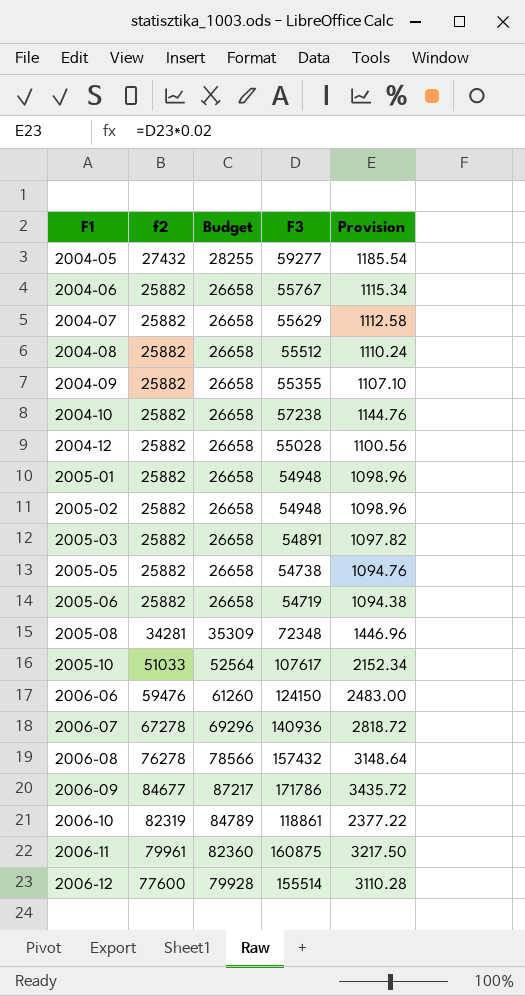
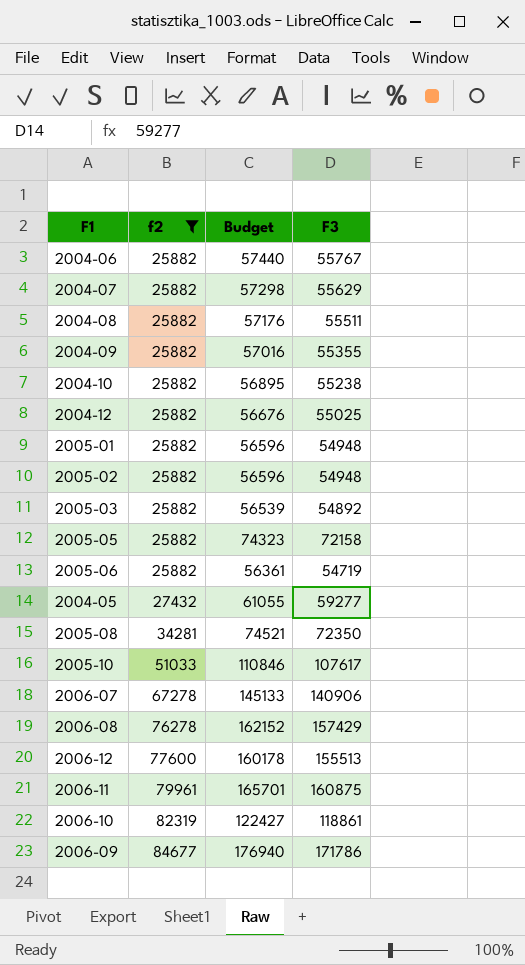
filter: none -> f2 != 59476
row order: F1 ascending -> f2 ascending
column Provision | formula: [F3] * 0.02 -> none
column Budget | formula: [f2] * 1.03 -> [F3] * 1.03
2004-08 | F3: 55512 -> 55511
2004-10 | F3: 57238 -> 55238
2004-12 | F3: 55028 -> 55025
2005-03 | F3: 54891 -> 54892
2005-05 | F3: 54738 -> 72158
2005-08 | F3: 72348 -> 72350
2006-07 | F3: 140936 -> 140906
2006-08 | F3: 157432 -> 157429
2006-12 | F3: 155514 -> 155513

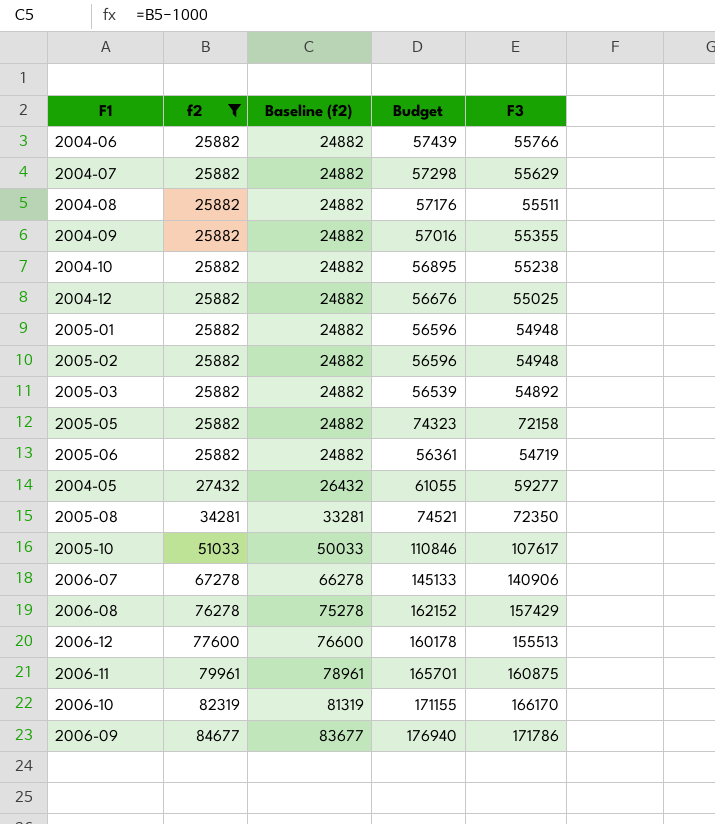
column Baseline (f2) | formula: none -> [f2] - 1000
2004-06 | Budget: 57440 -> 57439
2004-06 | F3: 55767 -> 55766
2006-10 | Budget: 122427 -> 171155
2006-10 | F3: 118861 -> 166170

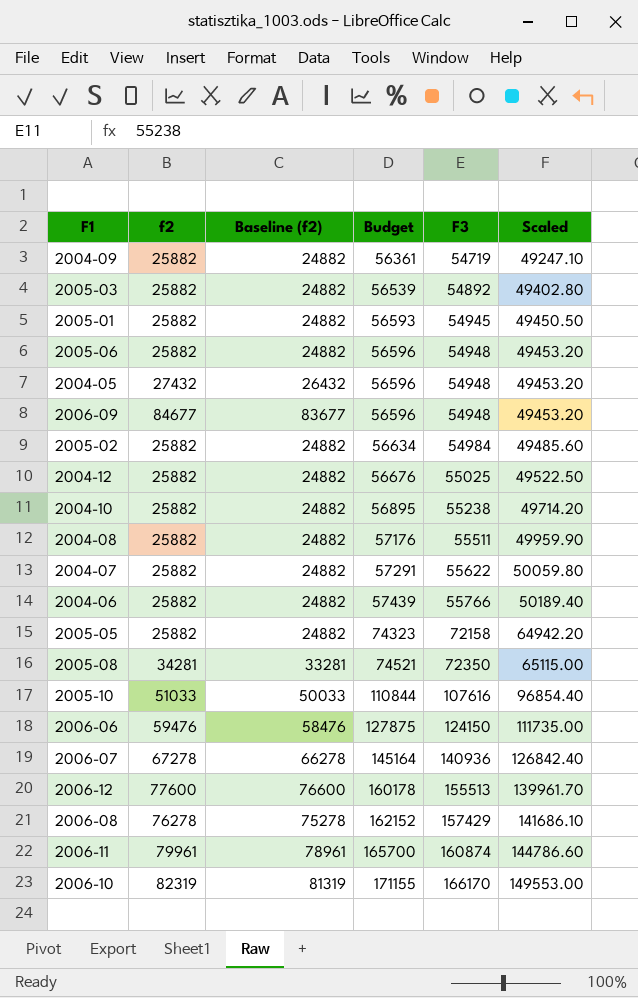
filter: f2 != 59476 -> none
row order: f2 ascending -> Budget ascending
column Scaled | formula: none -> [F3] * 0.9
2004-09 | Budget: 57016 -> 56361
2004-09 | F3: 55355 -> 54719
2005-01 | Budget: 56596 -> 56593
2005-01 | F3: 54948 -> 54945
2005-06 | Budget: 56361 -> 56596
2005-06 | F3: 54719 -> 54948
2004-05 | Budget: 61055 -> 56596
2004-05 | F3: 59277 -> 54948
2006-09 | Budget: 176940 -> 56596
2006-09 | F3: 171786 -> 54948
2005-02 | Budget: 56596 -> 56634
2005-02 | F3: 54948 -> 54984
2004-07 | Budget: 57298 -> 57291
2004-07 | F3: 55629 -> 55622
2005-10 | Budget: 110846 -> 110844
2005-10 | F3: 107617 -> 107616
2006-07 | Budget: 145133 -> 145164
2006-07 | F3: 140906 -> 140936
2006-11 | Budget: 165701 -> 165700
2006-11 | F3: 160875 -> 160874

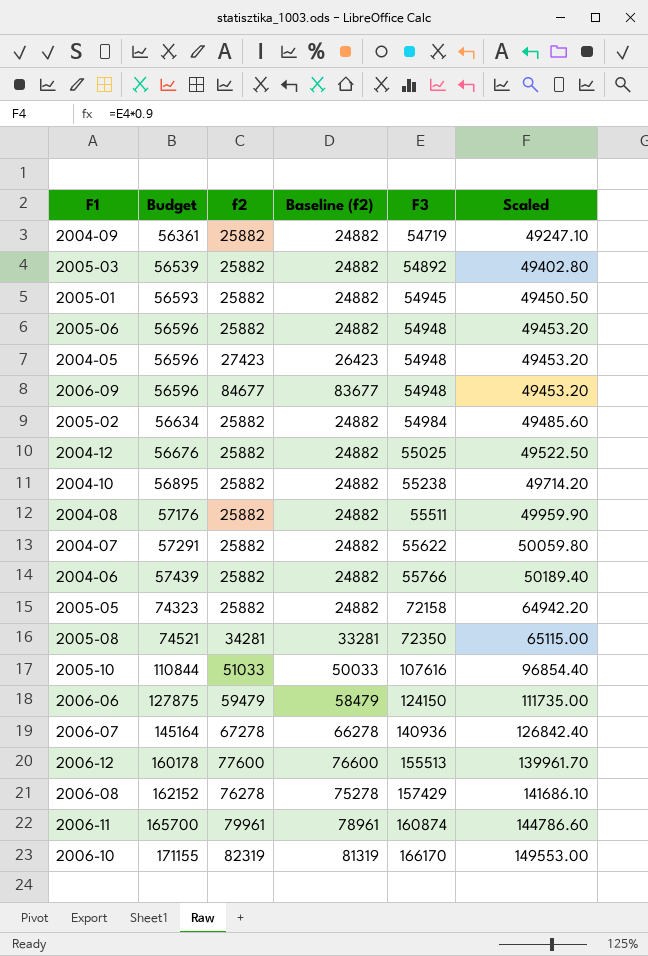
column Budget | position: 4 -> 2
2004-05 | f2: 27432 -> 27423
2004-05 | Baseline (f2): 26432 -> 26423
2006-06 | f2: 59476 -> 59479
2006-06 | Baseline (f2): 58476 -> 58479

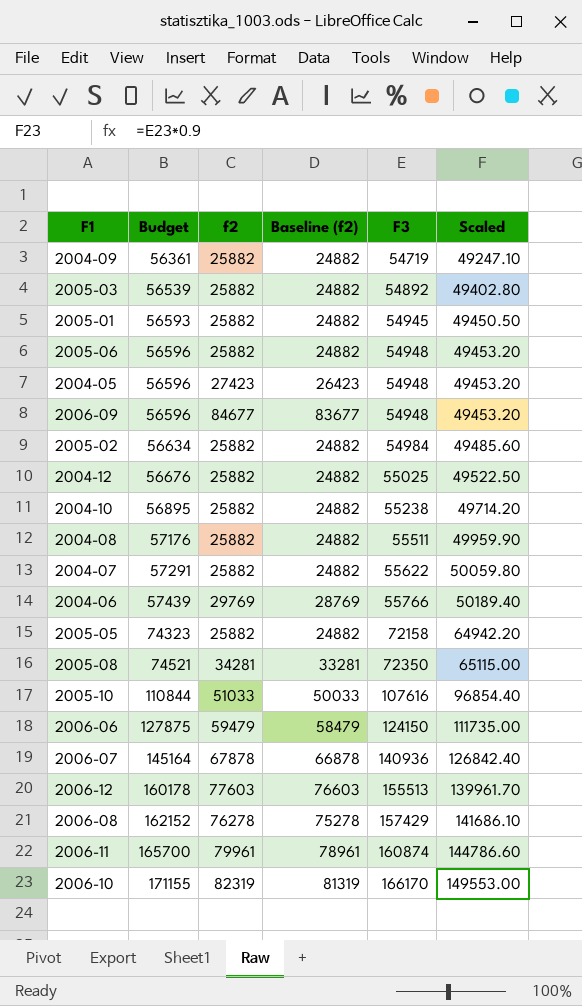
2004-06 | f2: 25882 -> 29769
2004-06 | Baseline (f2): 24882 -> 28769
2006-07 | f2: 67278 -> 67878
2006-07 | Baseline (f2): 66278 -> 66878
2006-12 | f2: 77600 -> 77603
2006-12 | Baseline (f2): 76600 -> 76603

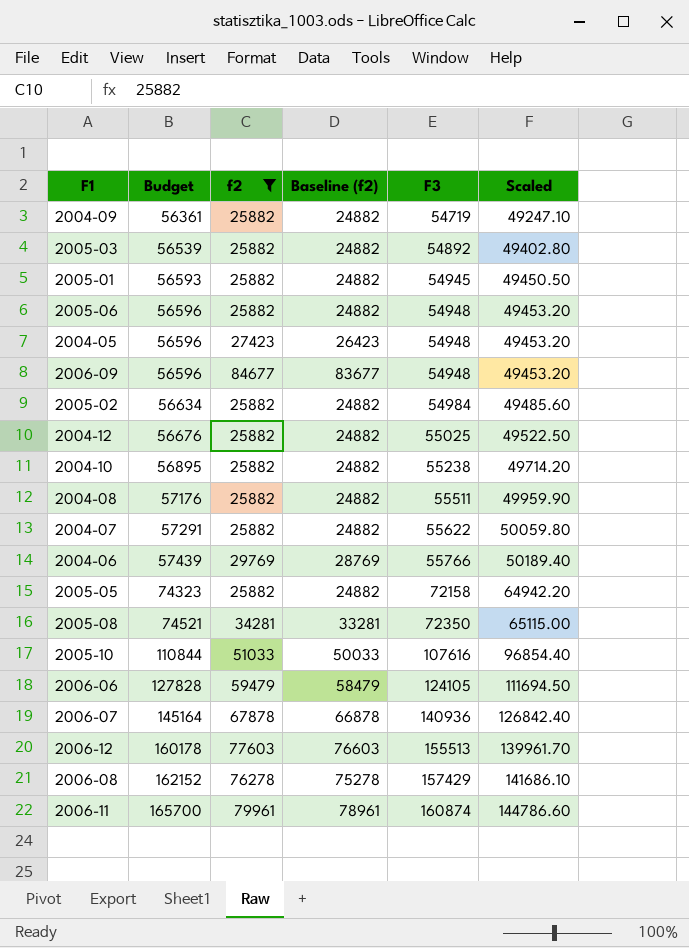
filter: none -> f2 != 82319
2006-06 | Budget: 127875 -> 127828
2006-06 | F3: 124150 -> 124105
2006-06 | Scaled: 111735.00 -> 111694.50

